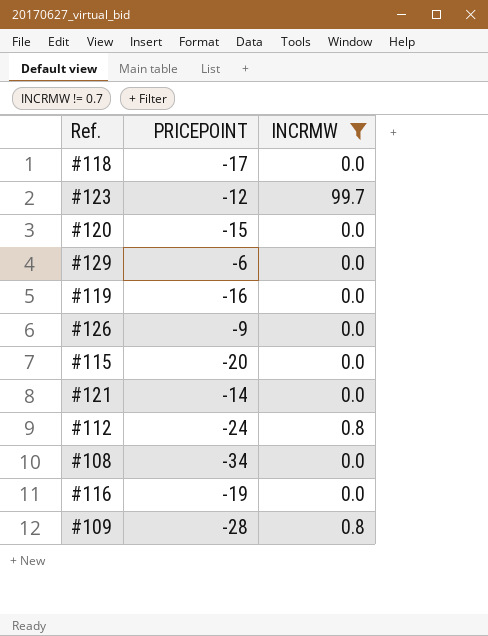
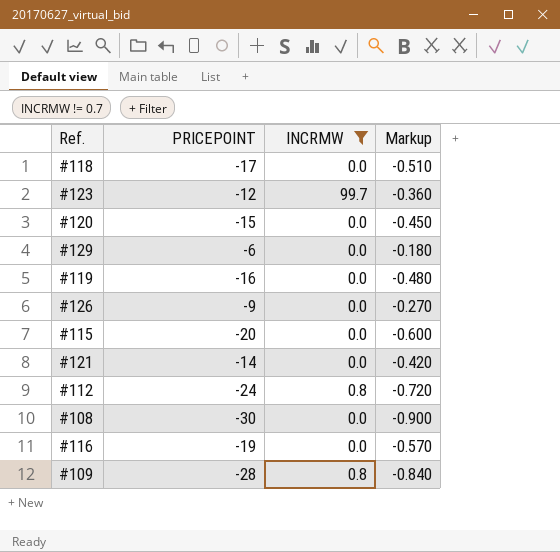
column Markup | formula: none -> [PRICEPOINT] * 0.03
#108 | PRICEPOINT: -34 -> -30

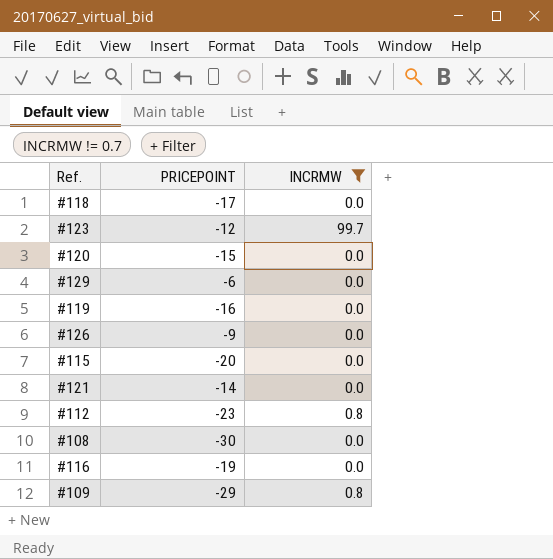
column Markup | formula: [PRICEPOINT] * 0.03 -> none
#112 | PRICEPOINT: -24 -> -23
#109 | PRICEPOINT: -28 -> -29

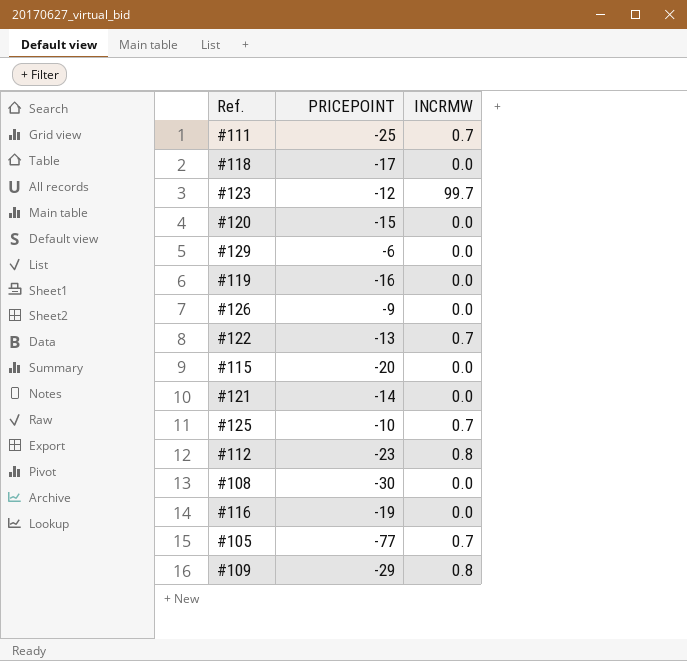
filter: INCRMW != 0.7 -> none

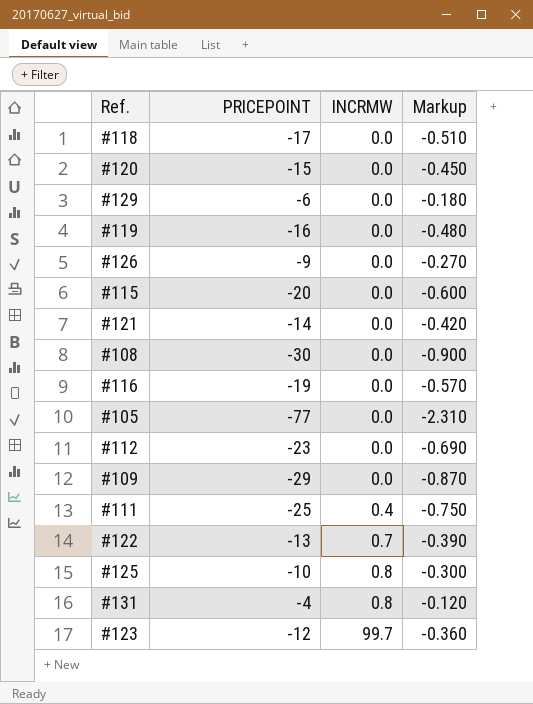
row order: none -> INCRMW ascending
column Markup | formula: none -> [PRICEPOINT] * 0.03
#105 | INCRMW: 0.7 -> 0.0
#112 | INCRMW: 0.8 -> 0.0
#109 | INCRMW: 0.8 -> 0.0
#111 | INCRMW: 0.7 -> 0.4
#125 | INCRMW: 0.7 -> 0.8
row #131: none -> -4 | 0.8 | -0.120

